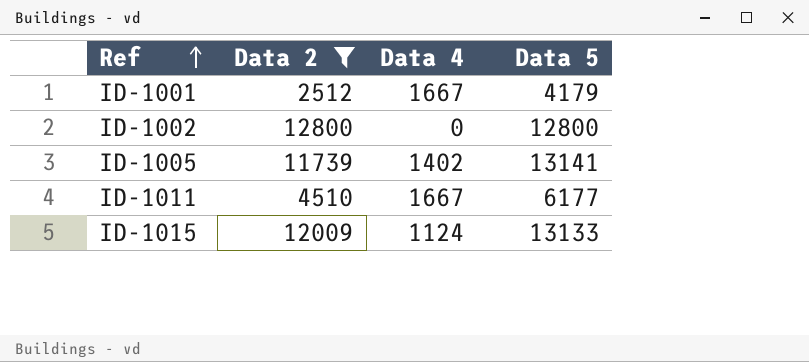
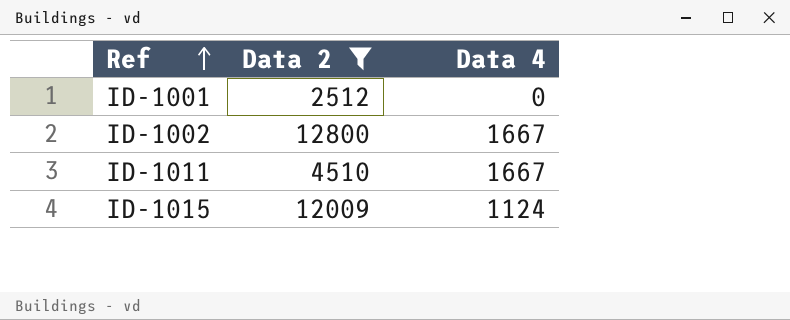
column Data 5 | formula: [Data 2] + [Data 4] -> none
row ID-1005: 11739 | 1402 | 13141 -> none
ID-1001 | Data 4: 1667 -> 0
ID-1002 | Data 4: 0 -> 1667

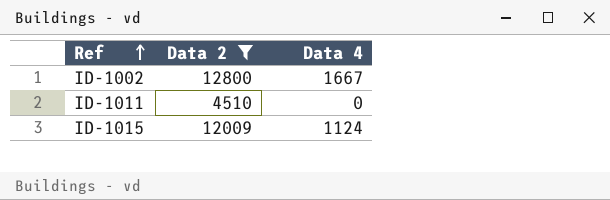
row ID-1001: 2512 | 0 -> none
ID-1011 | Data 4: 1667 -> 0

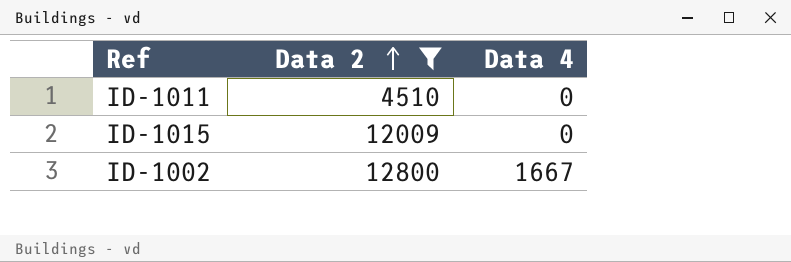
row order: Ref ascending -> Data 2 ascending
ID-1015 | Data 4: 1124 -> 0

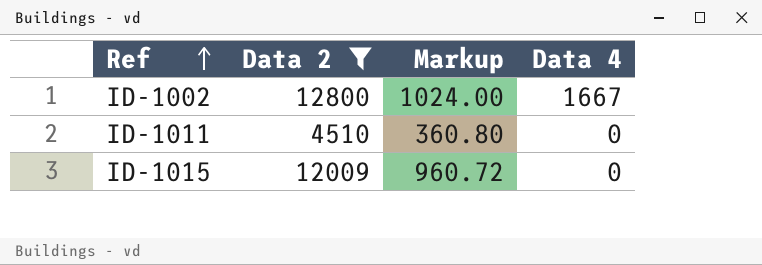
row order: Data 2 ascending -> Ref ascending
column Markup | formula: none -> [Data 2] * 0.08

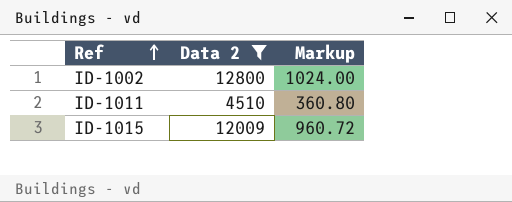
column Data 4 | position: 4 -> none

